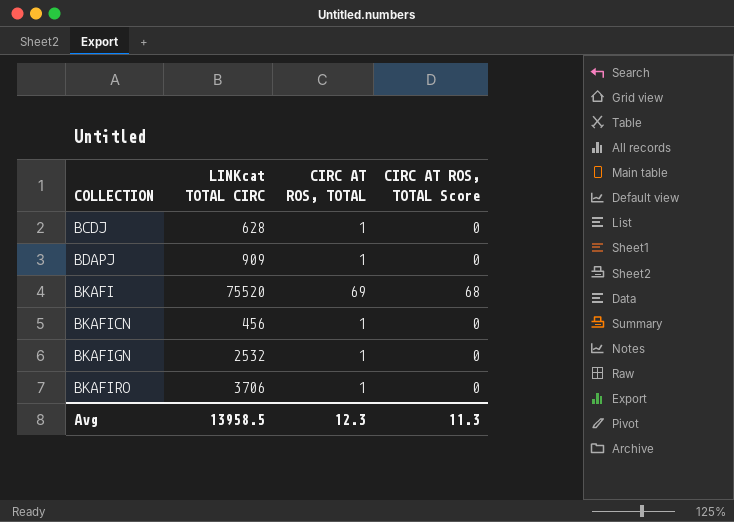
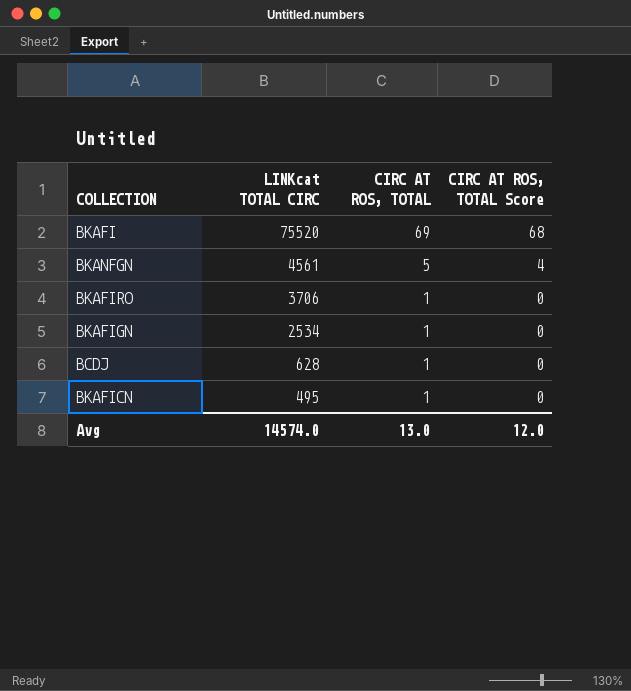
row order: COLLECTION ascending -> LINKcat TOTAL CIRC descending
row BDAPJ: 909 | 1 | 0 -> none
row BKANFGN: none -> 4561 | 5 | 4
BKAFIGN | LINKcat TOTAL CIRC: 2532 -> 2534
BKAFICN | LINKcat TOTAL CIRC: 456 -> 495
Avg | LINKcat TOTAL CIRC: 13958.5 -> 14574.0
Avg | CIRC AT ROS, TOTAL: 12.3 -> 13.0
Avg | CIRC AT ROS, TOTAL Score: 11.3 -> 12.0

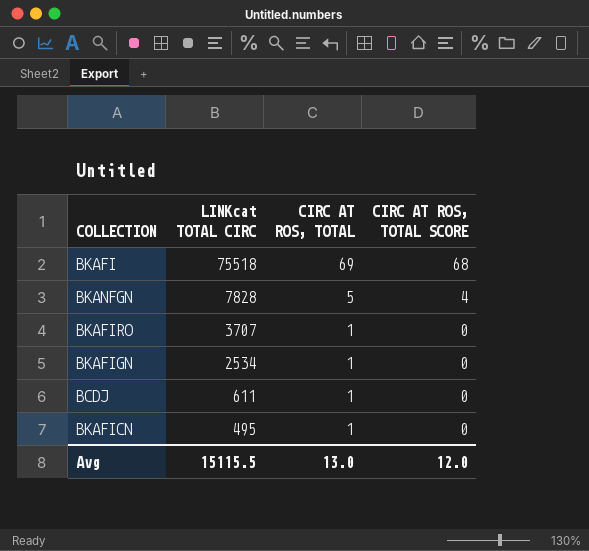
column name: CIRC AT ROS, TOTAL Score -> CIRC AT ROS, TOTAL SCORE
BKAFI | LINKcat TOTAL CIRC: 75520 -> 75518
BKANFGN | LINKcat TOTAL CIRC: 4561 -> 7828
BKAFIRO | LINKcat TOTAL CIRC: 3706 -> 3707
BCDJ | LINKcat TOTAL CIRC: 628 -> 611
Avg | LINKcat TOTAL CIRC: 14574.0 -> 15115.5

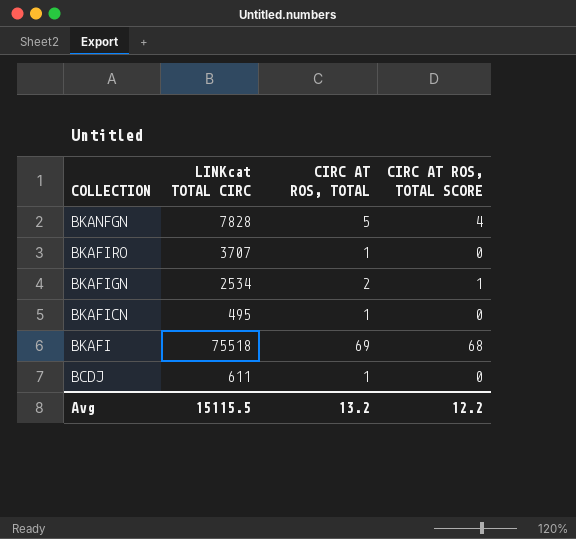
row order: LINKcat TOTAL CIRC descending -> COLLECTION descending
BKAFIGN | CIRC AT ROS, TOTAL: 1 -> 2
BKAFIGN | CIRC AT ROS, TOTAL SCORE: 0 -> 1
Avg | CIRC AT ROS, TOTAL: 13.0 -> 13.2
Avg | CIRC AT ROS, TOTAL SCORE: 12.0 -> 12.2

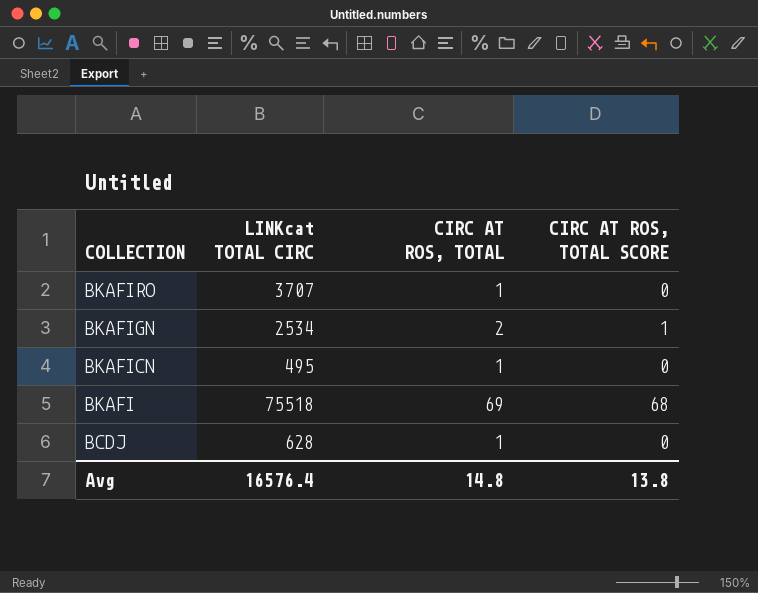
row BKANFGN: 7828 | 5 | 4 -> none
BCDJ | LINKcat TOTAL CIRC: 611 -> 628
Avg | LINKcat TOTAL CIRC: 15115.5 -> 16576.4
Avg | CIRC AT ROS, TOTAL: 13.2 -> 14.8
Avg | CIRC AT ROS, TOTAL SCORE: 12.2 -> 13.8

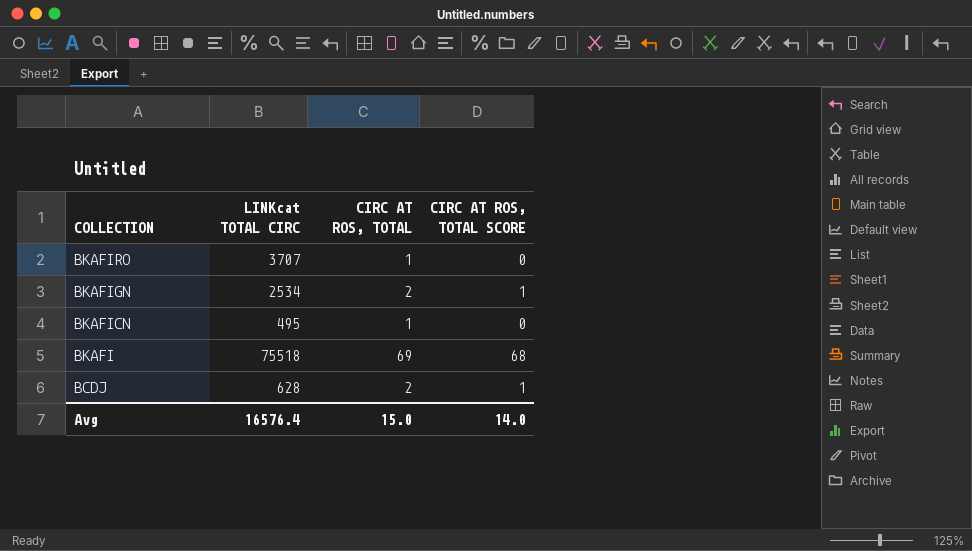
BCDJ | CIRC AT ROS, TOTAL: 1 -> 2
BCDJ | CIRC AT ROS, TOTAL SCORE: 0 -> 1
Avg | CIRC AT ROS, TOTAL: 14.8 -> 15.0
Avg | CIRC AT ROS, TOTAL SCORE: 13.8 -> 14.0

